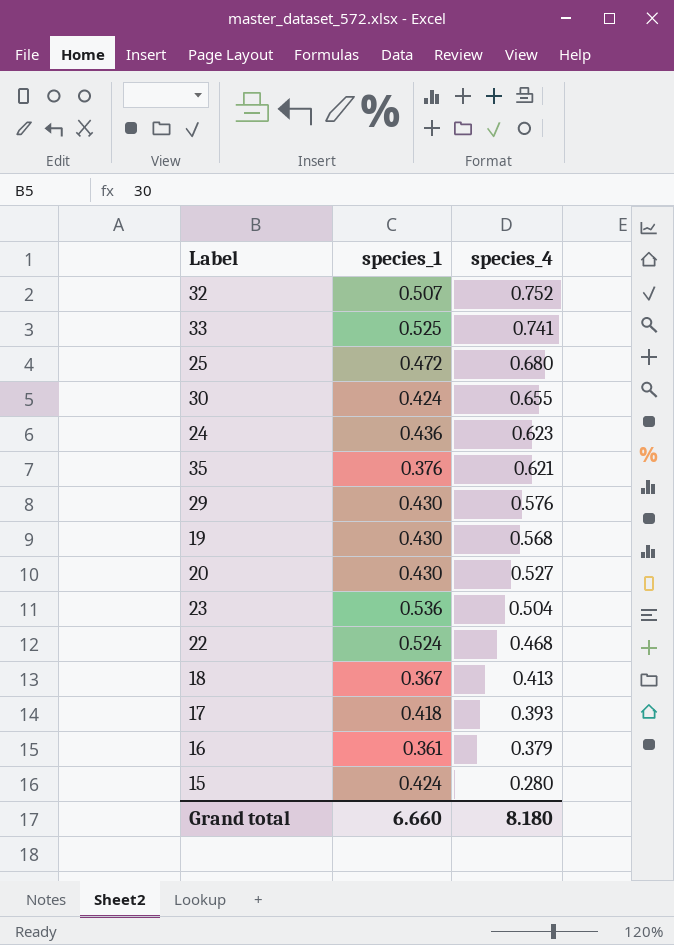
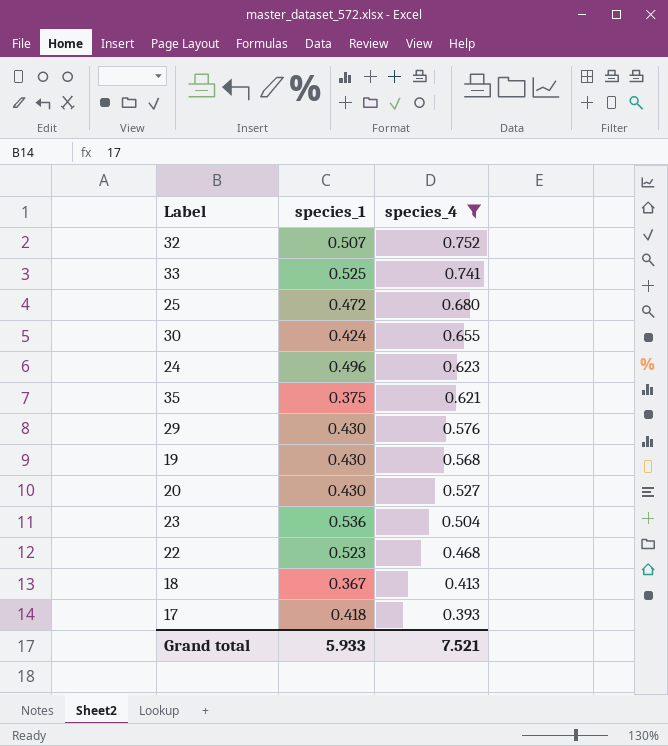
filter: none -> species_4 >= 0.393
24 | species_1: 0.436 -> 0.496
35 | species_1: 0.376 -> 0.375
22 | species_1: 0.524 -> 0.523
Grand total | species_1: 6.660 -> 5.933
Grand total | species_4: 8.180 -> 7.521

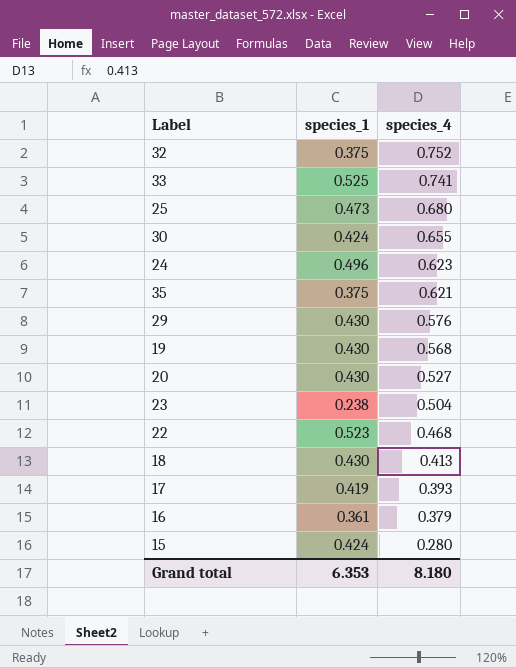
filter: species_4 >= 0.393 -> none
32 | species_1: 0.507 -> 0.375
25 | species_1: 0.472 -> 0.473
23 | species_1: 0.536 -> 0.238
18 | species_1: 0.367 -> 0.430
17 | species_1: 0.418 -> 0.419
Grand total | species_1: 5.933 -> 6.353
Grand total | species_4: 7.521 -> 8.180

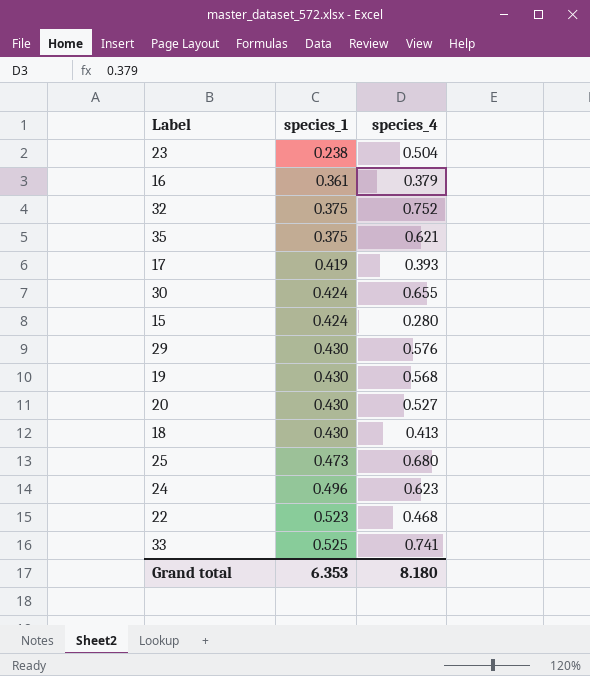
row order: species_4 descending -> species_1 ascending

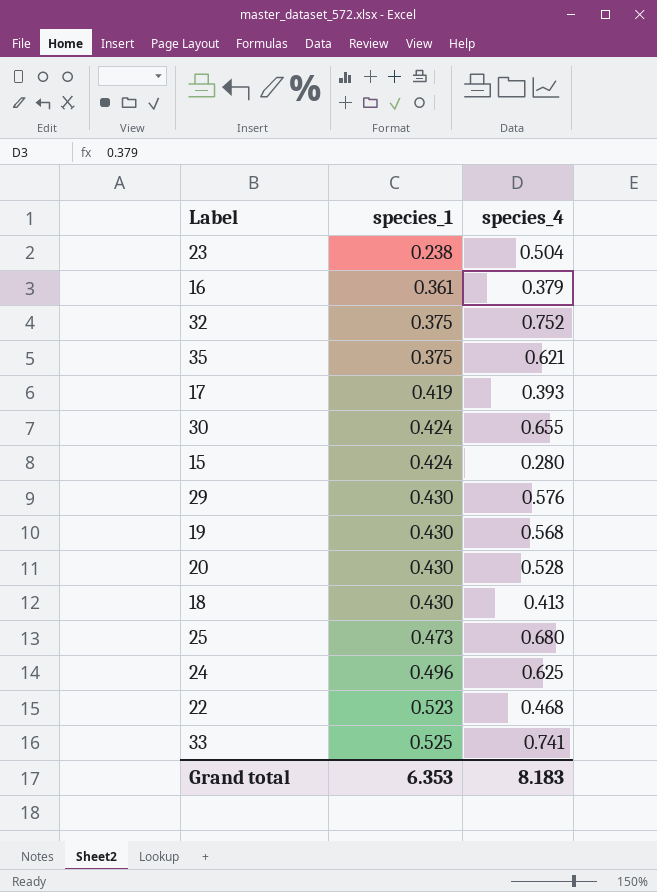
20 | species_4: 0.527 -> 0.528
24 | species_4: 0.623 -> 0.625
Grand total | species_4: 8.180 -> 8.183

